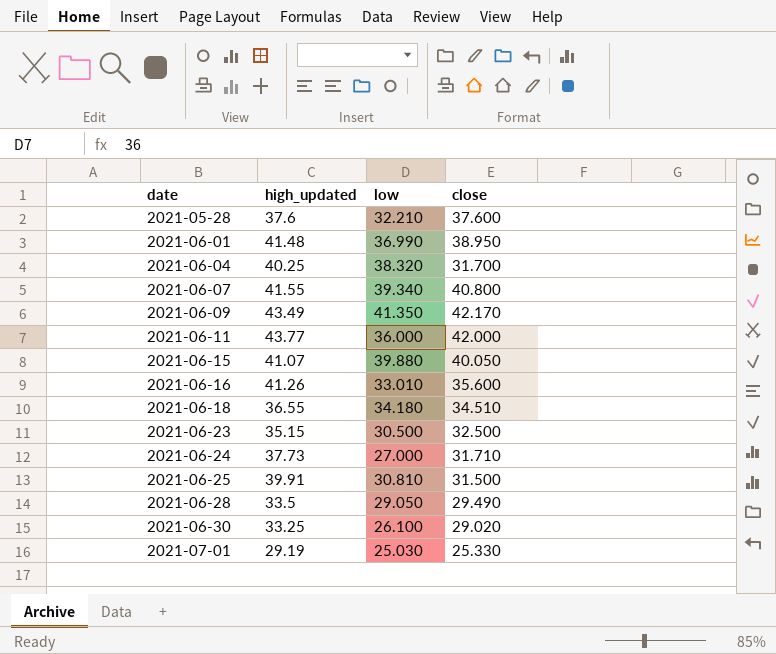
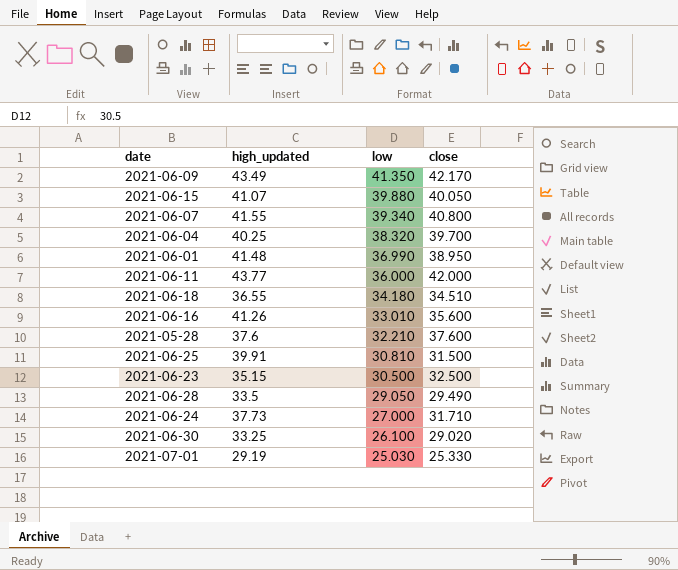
row order: date ascending -> low descending
2021-06-04 | close: 31.700 -> 39.700

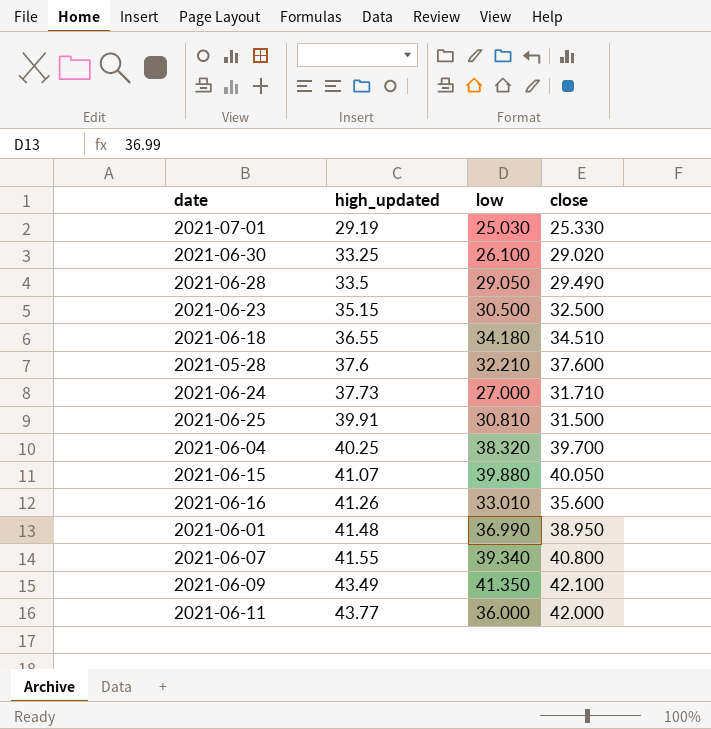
row order: low descending -> high_updated ascending
2021-06-09 | close: 42.170 -> 42.100

